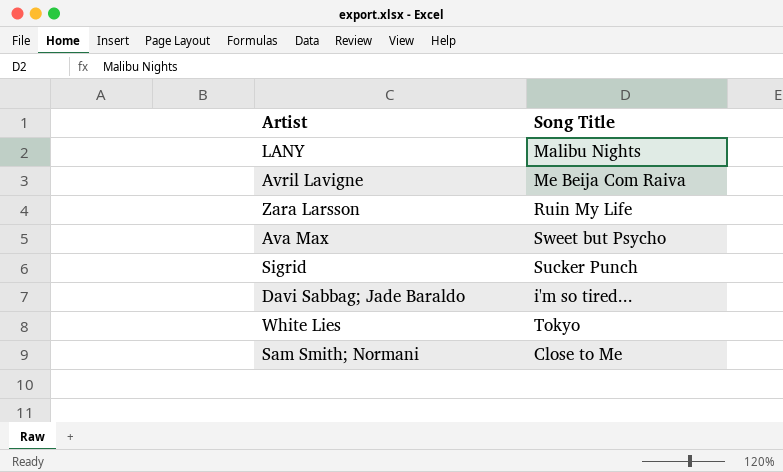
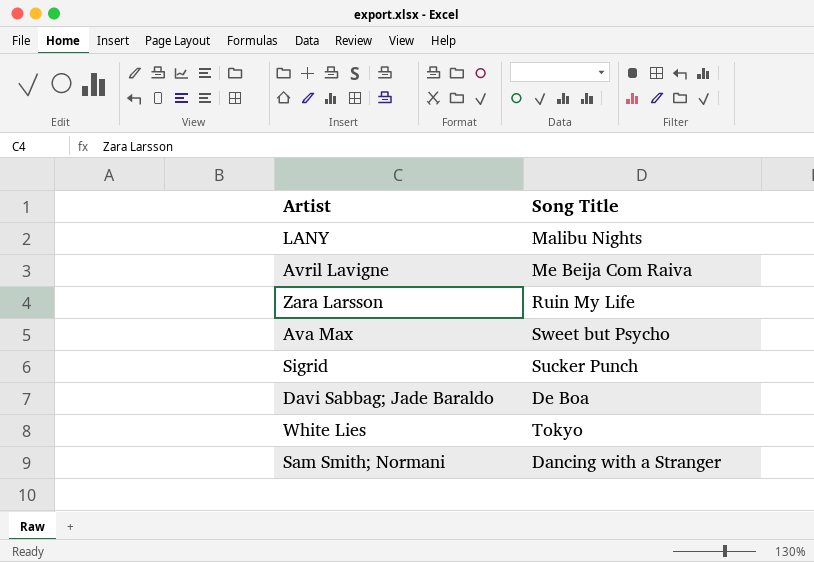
Davi Sabbag; Jade Baraldo | Song Title: i'm so tired... -> De Boa
Sam Smith; Normani | Song Title: Close to Me -> Dancing with a Stranger

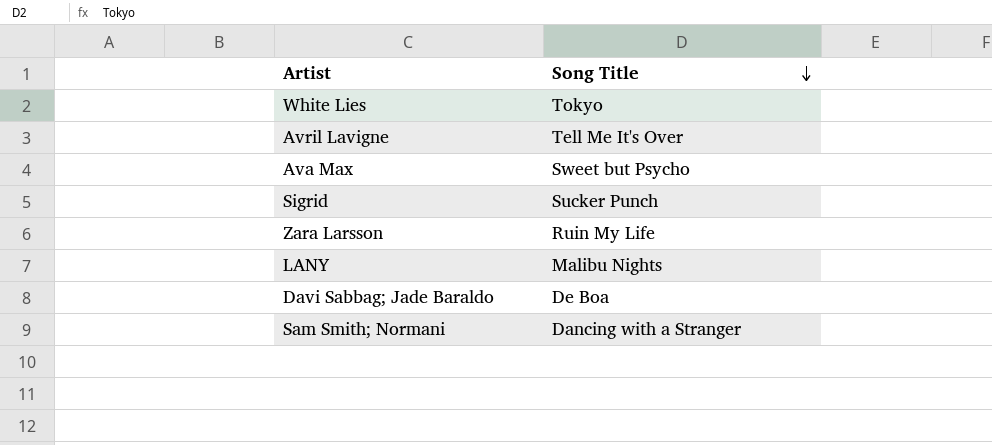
row order: none -> Song Title descending
Avril Lavigne | Song Title: Me Beija Com Raiva -> Tell Me It's Over

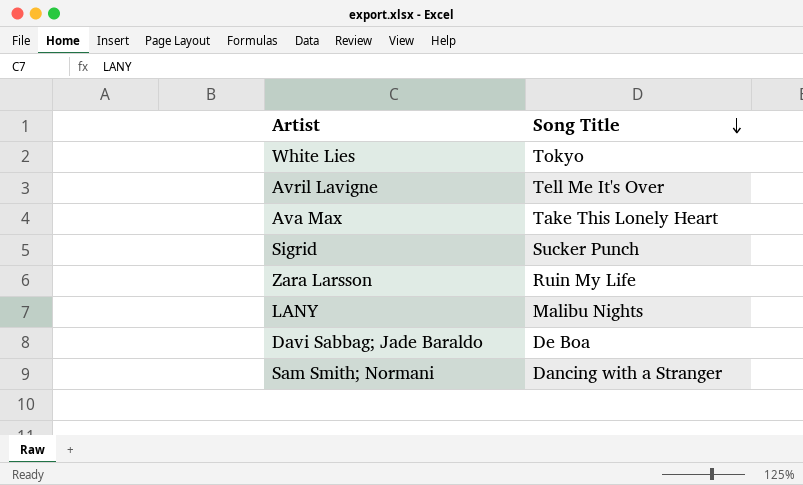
Ava Max | Song Title: Sweet but Psycho -> Take This Lonely Heart

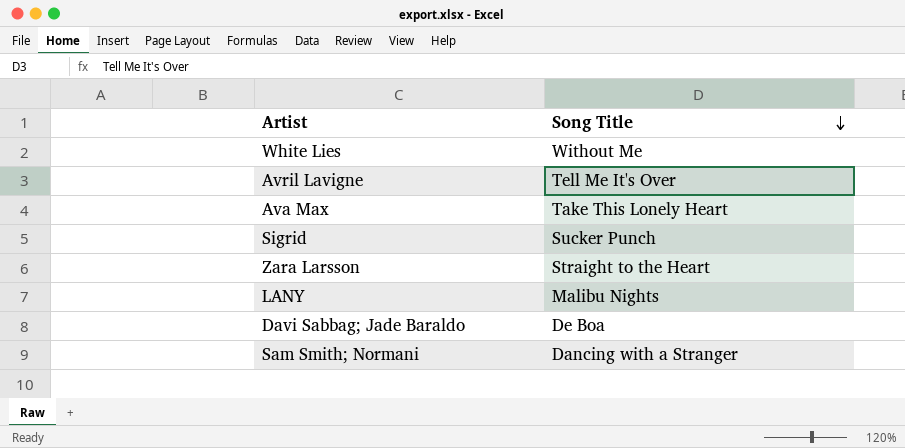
White Lies | Song Title: Tokyo -> Without Me
Zara Larsson | Song Title: Ruin My Life -> Straight to the Heart

